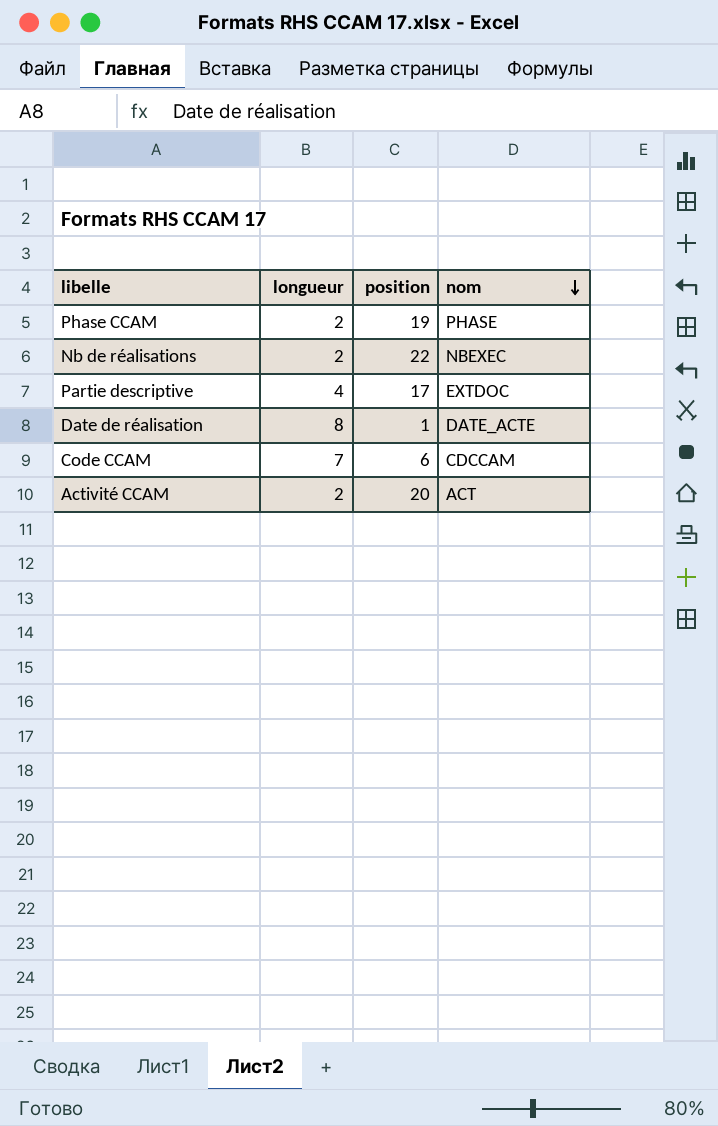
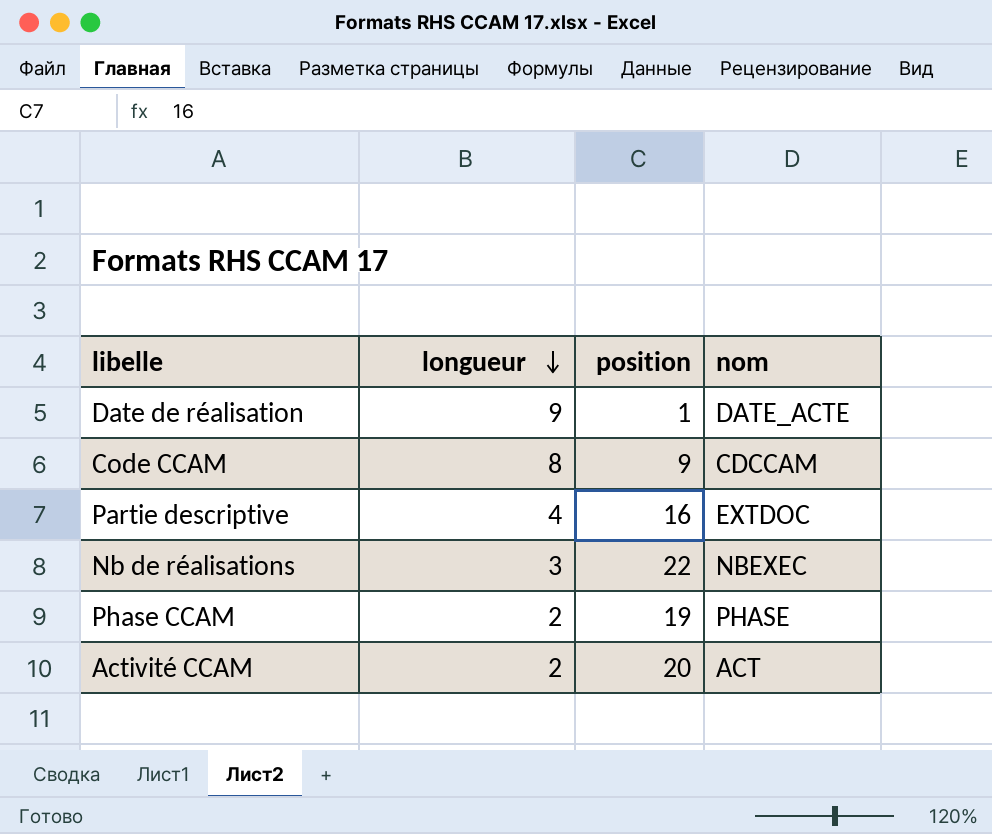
row order: nom descending -> longueur descending
Date de réalisation | longueur: 8 -> 9
Code CCAM | longueur: 7 -> 8
Code CCAM | position: 6 -> 9
Partie descriptive | position: 17 -> 16
Nb de réalisations | longueur: 2 -> 3

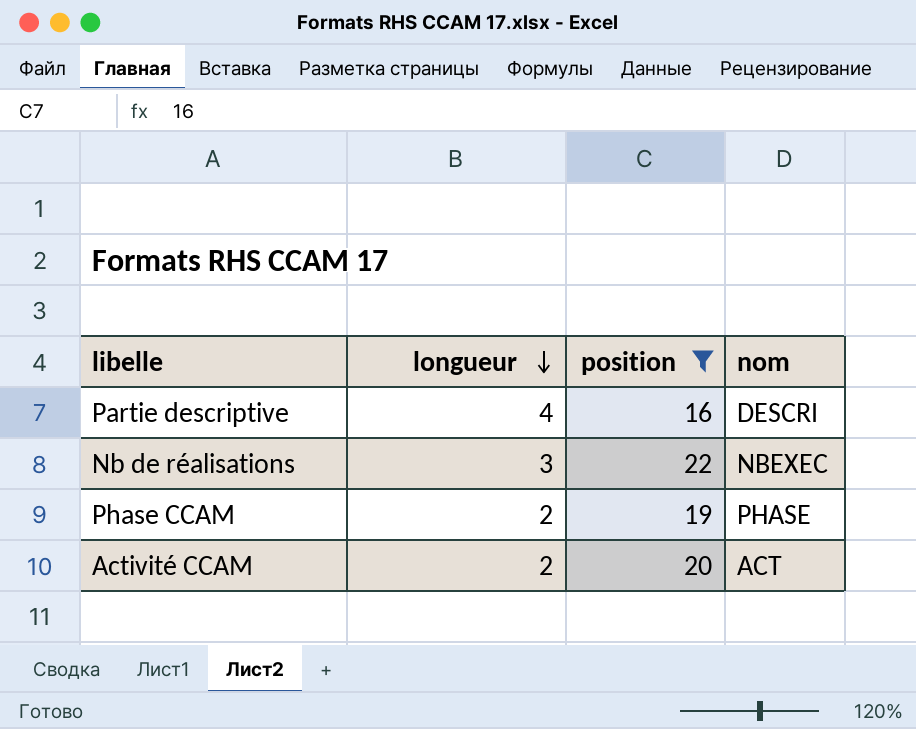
filter: none -> position >= 16
Partie descriptive | nom: EXTDOC -> DESCRI

